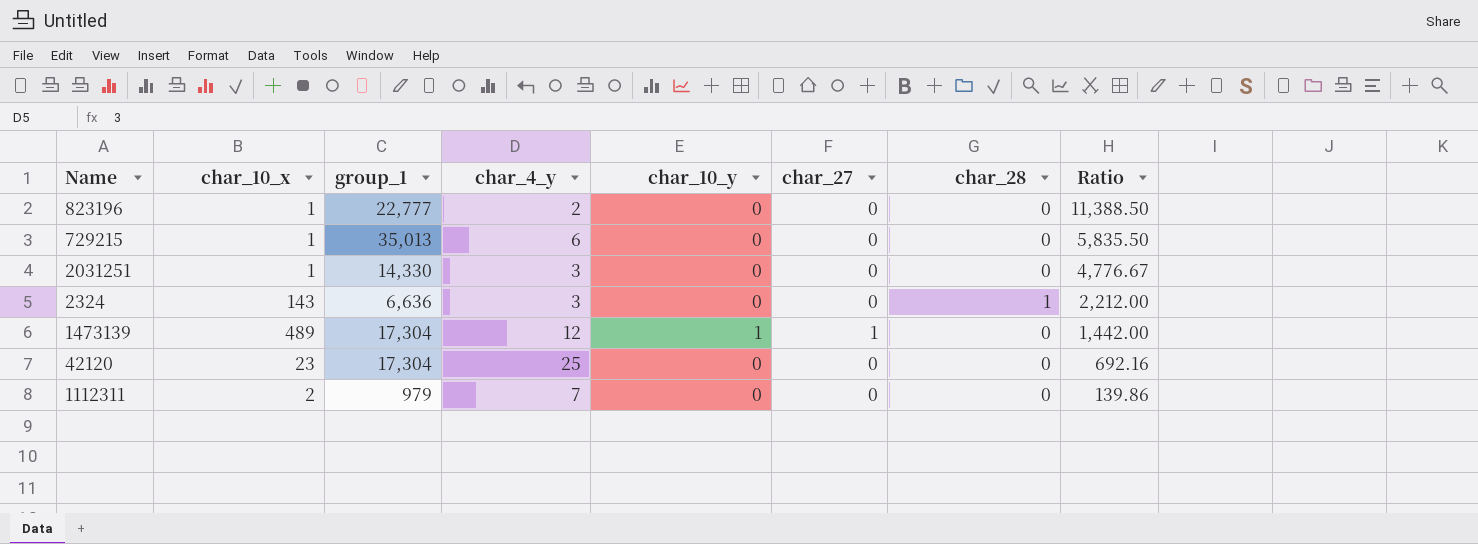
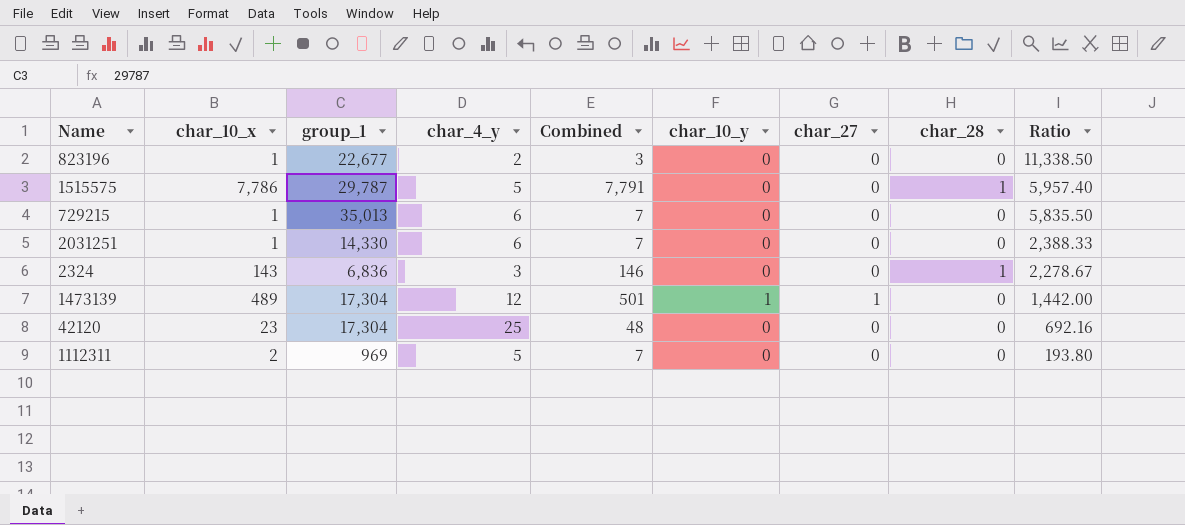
column Combined | formula: none -> [char_10_x] + [char_4_y]
823196 | group_1: 22,777 -> 22,677
823196 | Ratio: 11,388.50 -> 11,338.50
row 1515575: none -> 7,786 | 29,787 | 5 | 7,791 | 0 | 0 | 1 | 5,957.40
2031251 | char_4_y: 3 -> 6
2031251 | Ratio: 4,776.67 -> 2,388.33
2324 | group_1: 6,636 -> 6,836
2324 | Ratio: 2,212.00 -> 2,278.67
1112311 | group_1: 979 -> 969
1112311 | char_4_y: 7 -> 5
1112311 | Ratio: 139.86 -> 193.80

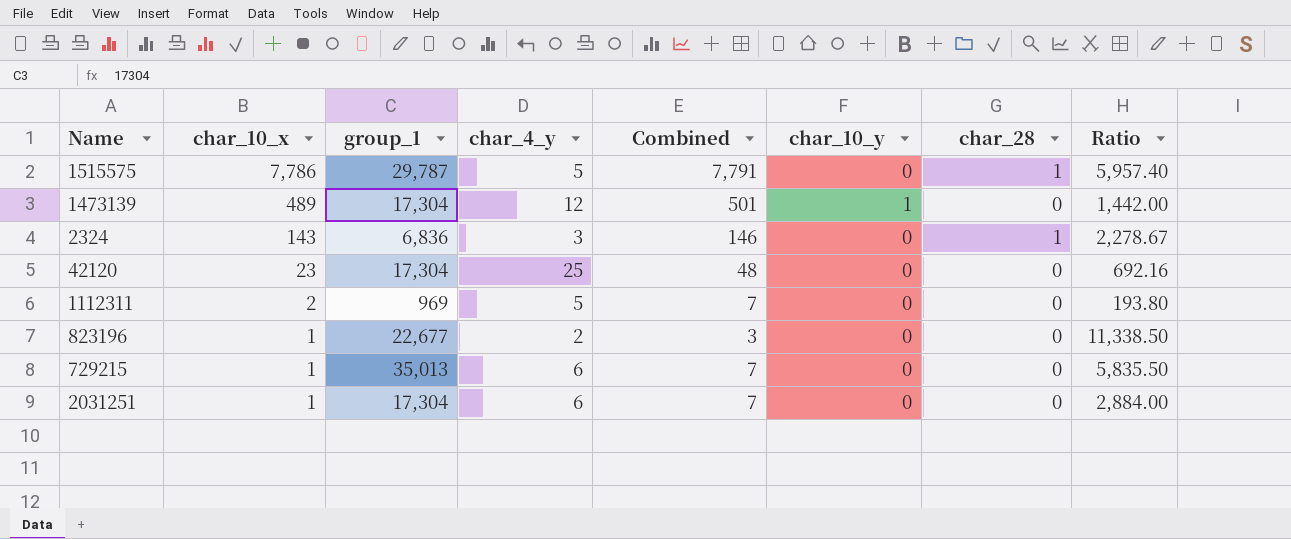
row order: Ratio descending -> char_10_x descending
column char_27 | position: 7 -> none
2031251 | group_1: 14,330 -> 17,304
2031251 | Ratio: 2,388.33 -> 2,884.00

